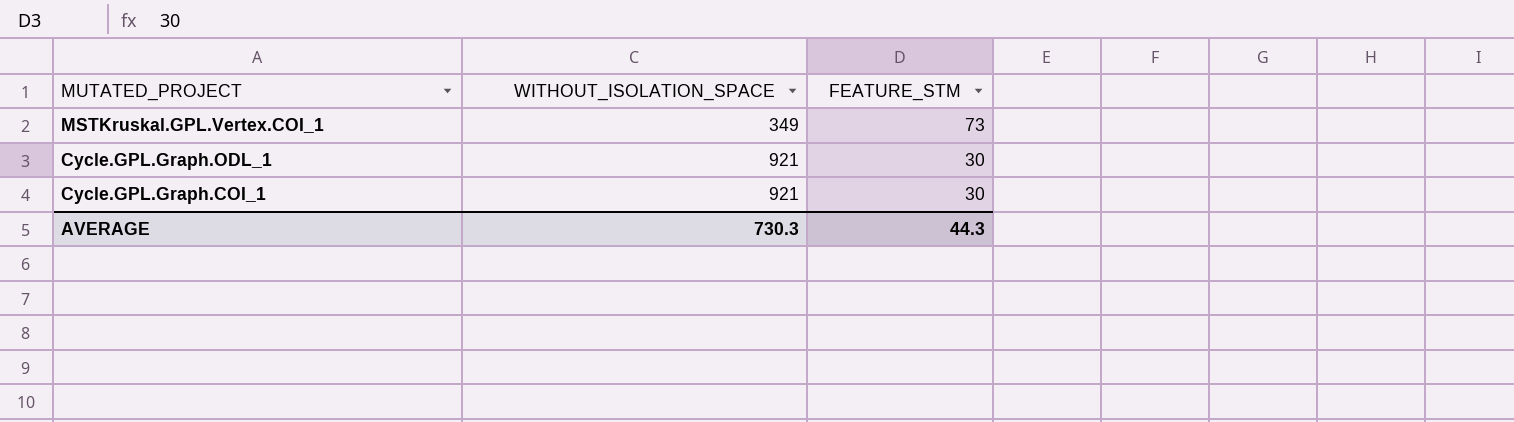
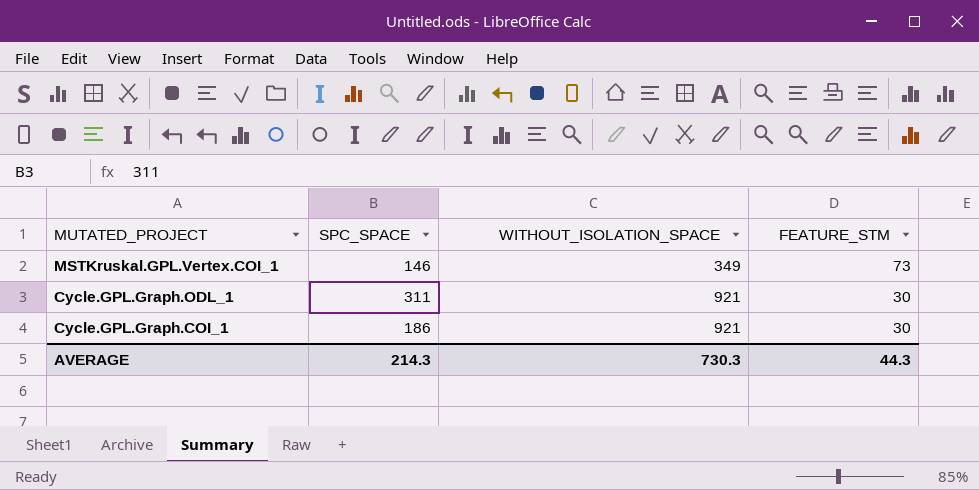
column SPC_SPACE | position: none -> 2

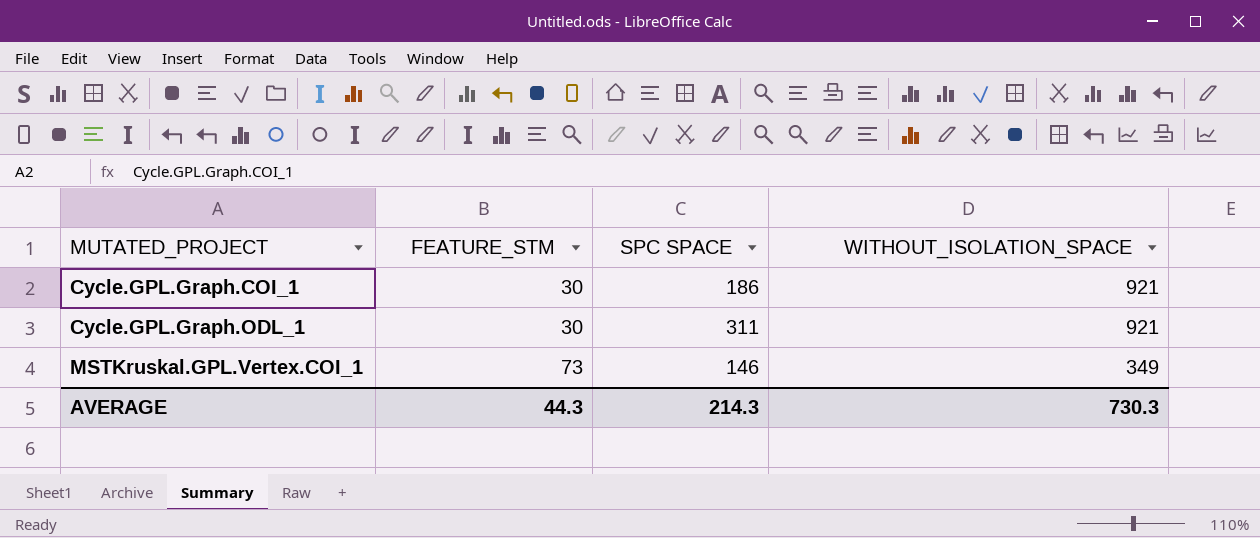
row order: MUTATED_PROJECT descending -> MUTATED_PROJECT ascending
column FEATURE_STM | position: 4 -> 2
column name: SPC_SPACE -> SPC SPACE

